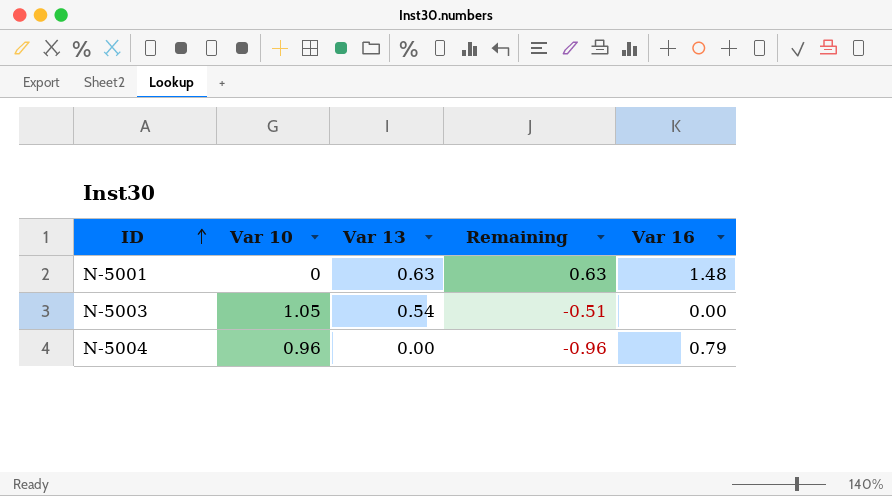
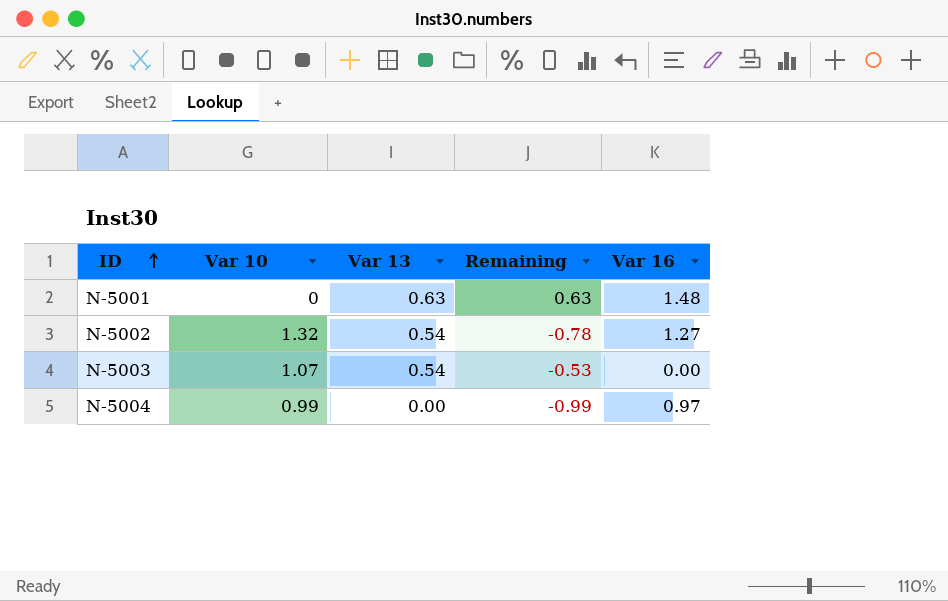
row N-5002: none -> 1.32 | 0.54 | -0.78 | 1.27
N-5003 | Var 10: 1.05 -> 1.07
N-5003 | Remaining: -0.51 -> -0.53
N-5004 | Var 10: 0.96 -> 0.99
N-5004 | Remaining: -0.96 -> -0.99
N-5004 | Var 16: 0.79 -> 0.97

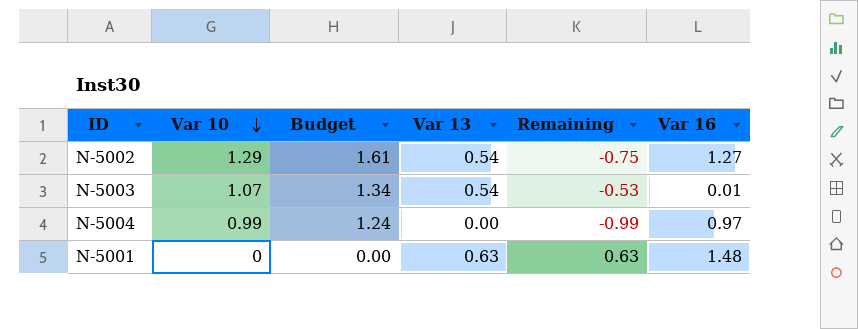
row order: ID ascending -> Var 10 descending
column Budget | formula: none -> [Var 10] * 1.25
N-5002 | Var 10: 1.32 -> 1.29
N-5002 | Remaining: -0.78 -> -0.75
N-5003 | Var 16: 0.00 -> 0.01

